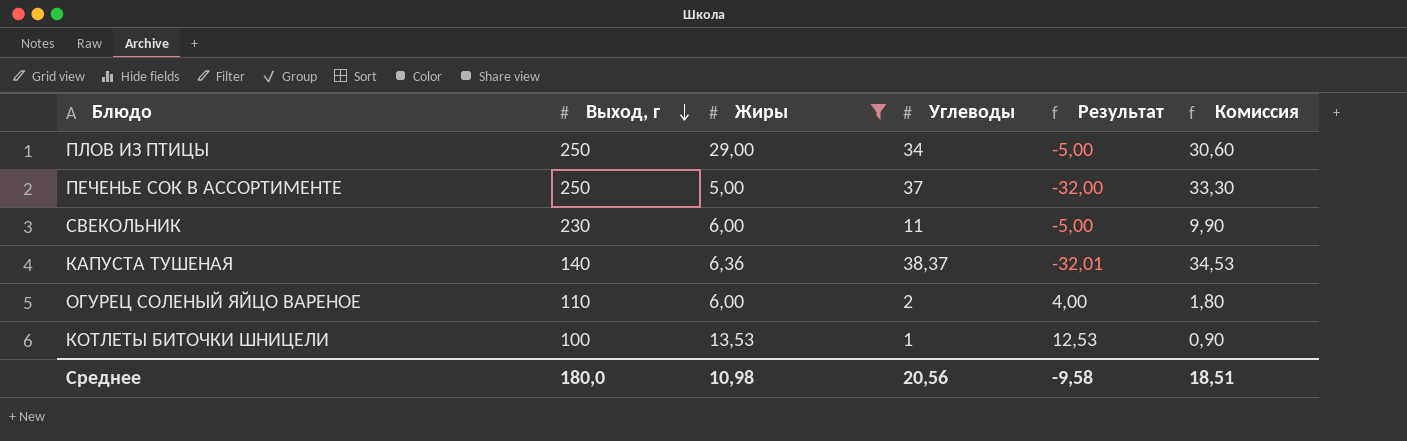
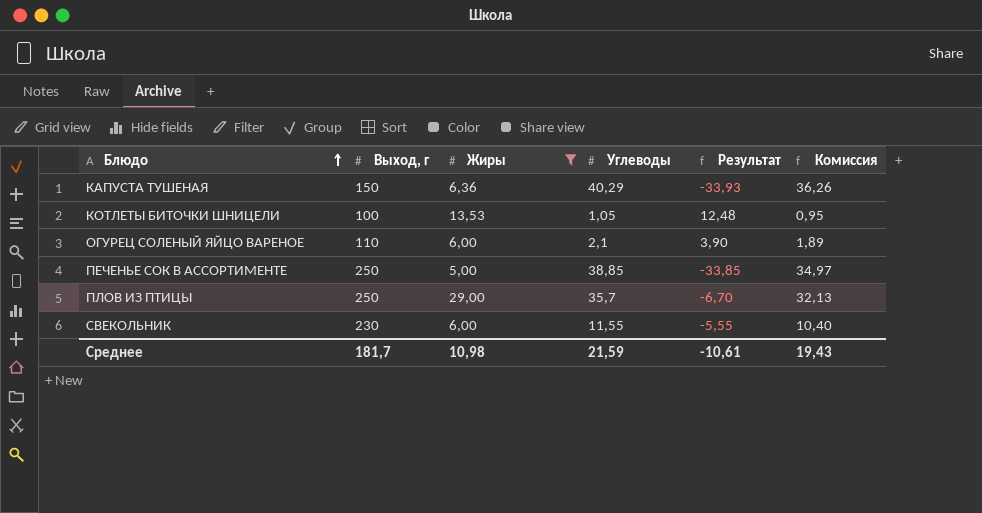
row order: Выход, г descending -> Блюдо ascending
КАПУСТА ТУШЕНАЯ | Выход, г: 140 -> 150
КАПУСТА ТУШЕНАЯ | Углеводы: 38,37 -> 40,29
КАПУСТА ТУШЕНАЯ | Результат: -32,01 -> -33,93
КАПУСТА ТУШЕНАЯ | Комиссия: 34,53 -> 36,26
КОТЛЕТЫ БИТОЧКИ ШНИЦЕЛИ | Углеводы: 1 -> 1,05
КОТЛЕТЫ БИТОЧКИ ШНИЦЕЛИ | Результат: 12,53 -> 12,48
КОТЛЕТЫ БИТОЧКИ ШНИЦЕЛИ | Комиссия: 0,90 -> 0,95
ОГУРЕЦ СОЛЕНЫЙ ЯЙЦО ВАРЕНОЕ | Углеводы: 2 -> 2,1
ОГУРЕЦ СОЛЕНЫЙ ЯЙЦО ВАРЕНОЕ | Результат: 4,00 -> 3,90
ОГУРЕЦ СОЛЕНЫЙ ЯЙЦО ВАРЕНОЕ | Комиссия: 1,80 -> 1,89
ПЕЧЕНЬЕ СОК В АССОРТИМЕНТЕ | Углеводы: 37 -> 38,85
ПЕЧЕНЬЕ СОК В АССОРТИМЕНТЕ | Результат: -32,00 -> -33,85
ПЕЧЕНЬЕ СОК В АССОРТИМЕНТЕ | Комиссия: 33,30 -> 34,97
ПЛОВ ИЗ ПТИЦЫ | Углеводы: 34 -> 35,7
ПЛОВ ИЗ ПТИЦЫ | Результат: -5,00 -> -6,70
ПЛОВ ИЗ ПТИЦЫ | Комиссия: 30,60 -> 32,13
СВЕКОЛЬНИК | Углеводы: 11 -> 11,55
СВЕКОЛЬНИК | Результат: -5,00 -> -5,55
СВЕКОЛЬНИК | Комиссия: 9,90 -> 10,40
Среднее | Выход, г: 180,0 -> 181,7
Среднее | Углеводы: 20,56 -> 21,59
Среднее | Результат: -9,58 -> -10,61
Среднее | Комиссия: 18,51 -> 19,43

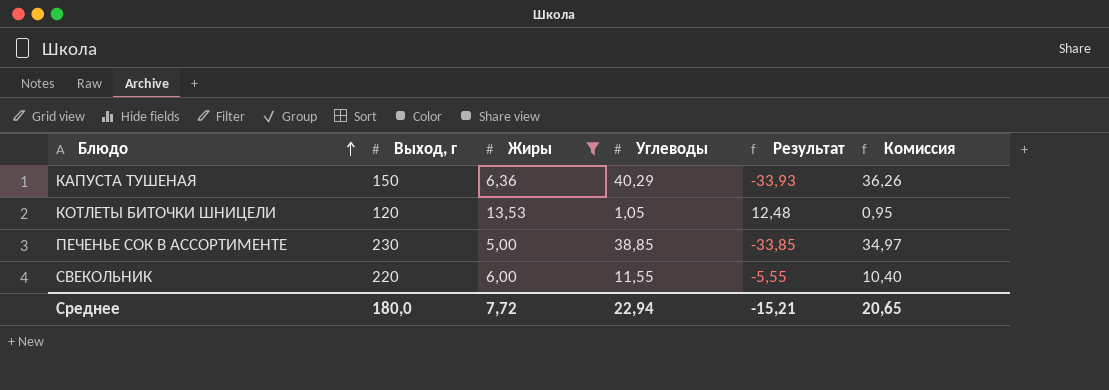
row ОГУРЕЦ СОЛЕНЫЙ ЯЙЦО ВАРЕНОЕ: 110 | 6,00 | 2,1 | 3,90 | 1,89 -> none
row ПЛОВ ИЗ ПТИЦЫ: 250 | 29,00 | 35,7 | -6,70 | 32,13 -> none
КОТЛЕТЫ БИТОЧКИ ШНИЦЕЛИ | Выход, г: 100 -> 120
ПЕЧЕНЬЕ СОК В АССОРТИМЕНТЕ | Выход, г: 250 -> 230
СВЕКОЛЬНИК | Выход, г: 230 -> 220
Среднее | Выход, г: 181,7 -> 180,0
Среднее | Жиры: 10,98 -> 7,72
Среднее | Углеводы: 21,59 -> 22,94
Среднее | Результат: -10,61 -> -15,21
Среднее | Комиссия: 19,43 -> 20,65

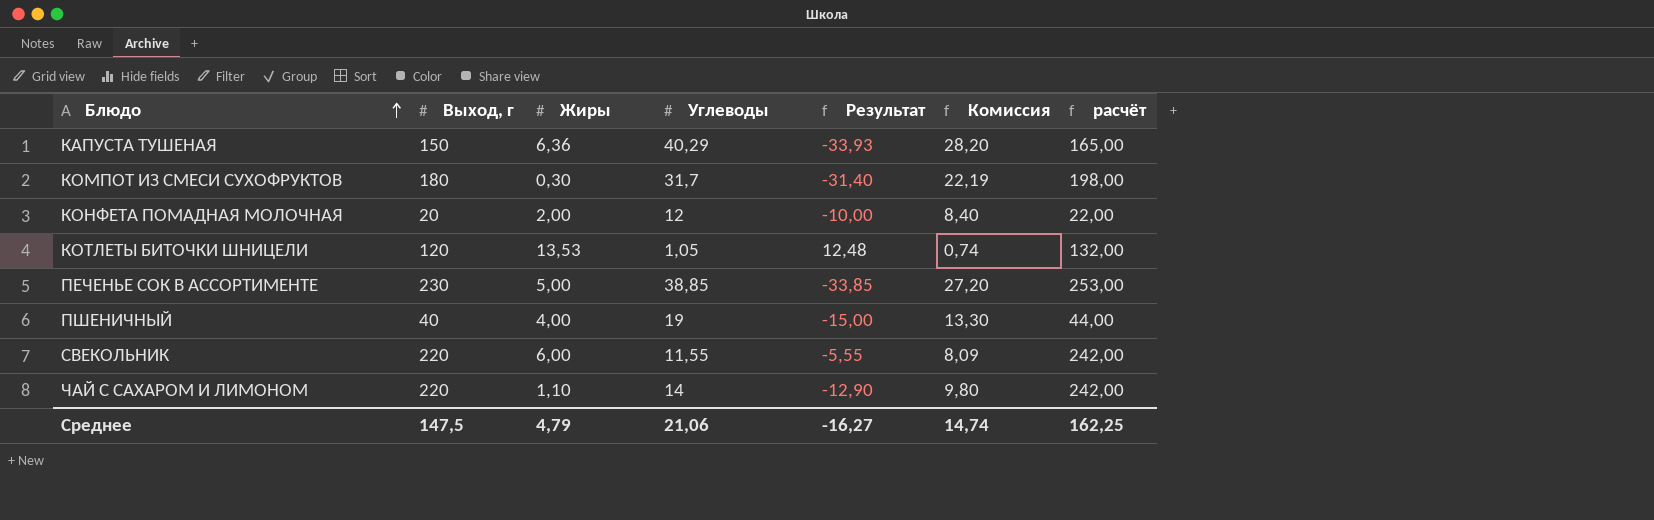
filter: Жиры >= 5,00 -> none
column Комиссия | formula: [Углеводы] * 0,9 -> [Углеводы] * 0,7
column расчёт | formula: none -> [Выход, г] * 1,1
Среднее | Выход, г: 180,0 -> 147,5
Среднее | Жиры: 7,72 -> 4,79
Среднее | Углеводы: 22,94 -> 21,06
Среднее | Результат: -15,21 -> -16,27
Среднее | Комиссия: 20,65 -> 14,74

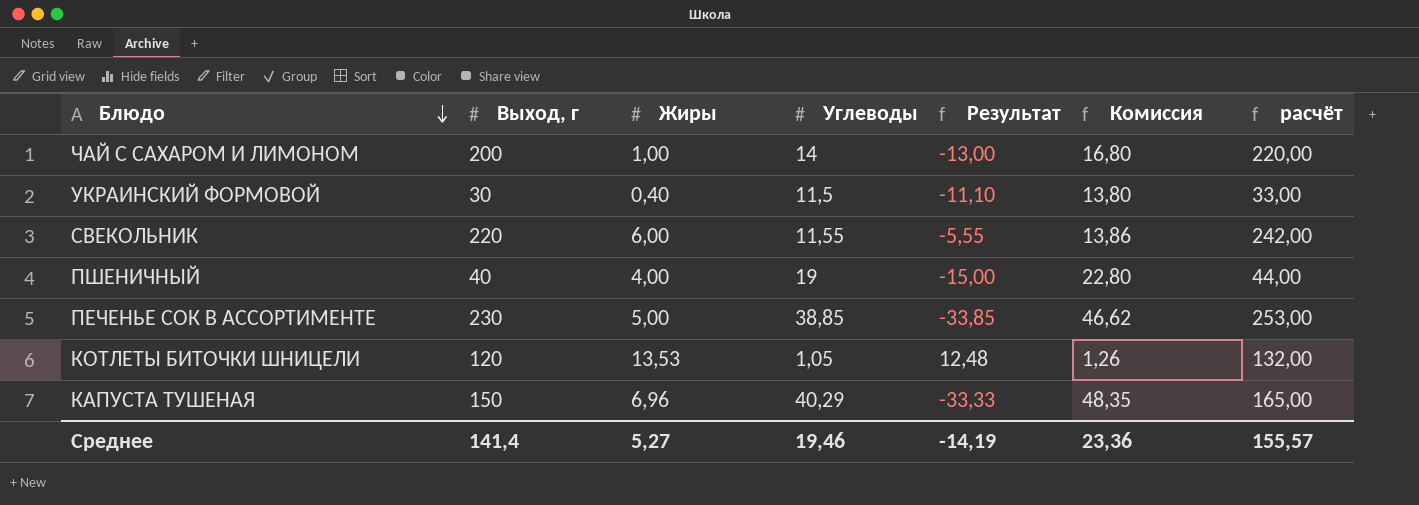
row order: Блюдо ascending -> Блюдо descending
column Комиссия | formula: [Углеводы] * 0,7 -> [Углеводы] * 1,2
row КОМПОТ ИЗ СМЕСИ СУХОФРУКТОВ: 180 | 0,30 | 31,7 | -31,40 | 22,19 | 198,00 -> none
row КОНФЕТА ПОМАДНАЯ МОЛОЧНАЯ: 20 | 2,00 | 12 | -10,00 | 8,40 | 22,00 -> none
ЧАЙ С САХАРОМ И ЛИМОНОМ | Выход, г: 220 -> 200
ЧАЙ С САХАРОМ И ЛИМОНОМ | Жиры: 1,10 -> 1,00
ЧАЙ С САХАРОМ И ЛИМОНОМ | Результат: -12,90 -> -13,00
ЧАЙ С САХАРОМ И ЛИМОНОМ | расчёт: 242,00 -> 220,00
row УКРАИНСКИЙ ФОРМОВОЙ: none -> 30 | 0,40 | 11,5 | -11,10 | 13,80 | 33,00
КАПУСТА ТУШЕНАЯ | Жиры: 6,36 -> 6,96
КАПУСТА ТУШЕНАЯ | Результат: -33,93 -> -33,33
Среднее | Выход, г: 147,5 -> 141,4
Среднее | Жиры: 4,79 -> 5,27
Среднее | Углеводы: 21,06 -> 19,46
Среднее | Результат: -16,27 -> -14,19
Среднее | Комиссия: 14,74 -> 23,36
Среднее | расчёт: 162,25 -> 155,57

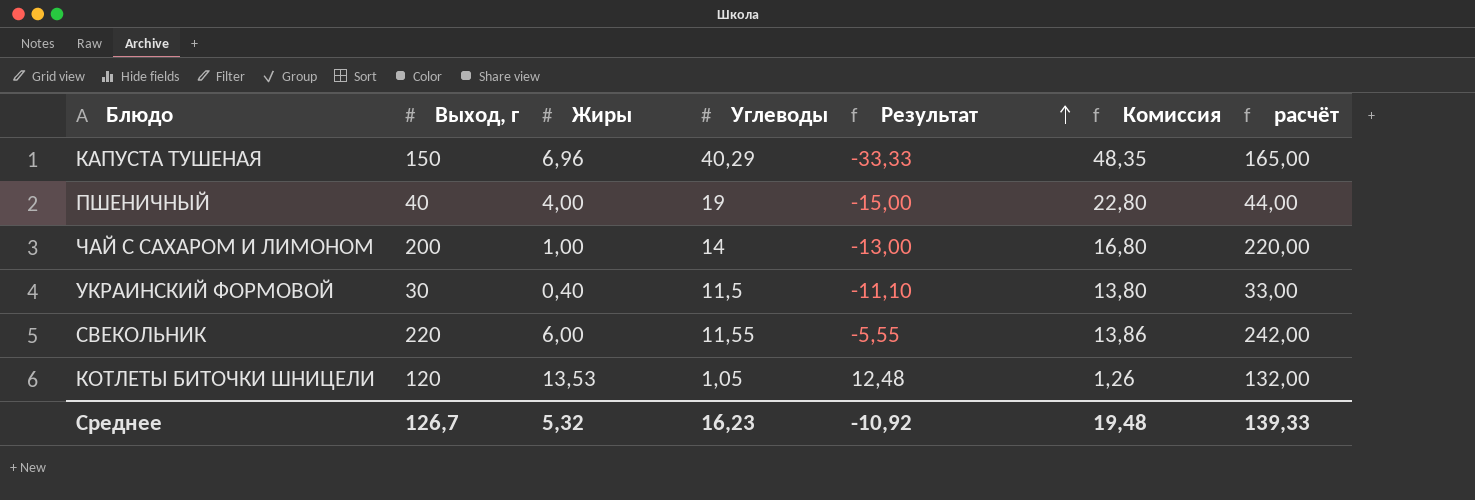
row order: Блюдо descending -> Результат ascending
row ПЕЧЕНЬЕ СОК В АССОРТИМЕНТЕ: 230 | 5,00 | 38,85 | -33,85 | 46,62 | 253,00 -> none
Среднее | Выход, г: 141,4 -> 126,7
Среднее | Жиры: 5,27 -> 5,32
Среднее | Углеводы: 19,46 -> 16,23
Среднее | Результат: -14,19 -> -10,92
Среднее | Комиссия: 23,36 -> 19,48
Среднее | расчёт: 155,57 -> 139,33

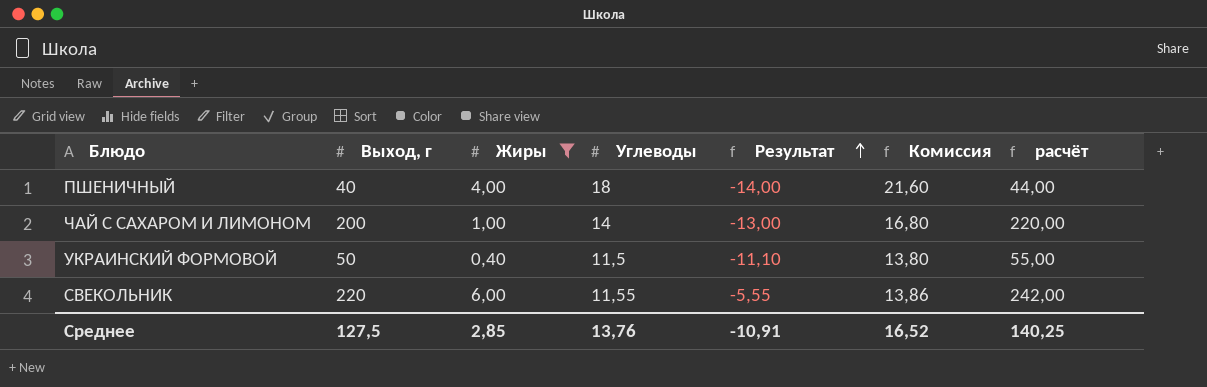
filter: none -> Жиры <= 6,00
ПШЕНИЧНЫЙ | Углеводы: 19 -> 18
ПШЕНИЧНЫЙ | Результат: -15,00 -> -14,00
ПШЕНИЧНЫЙ | Комиссия: 22,80 -> 21,60
УКРАИНСКИЙ ФОРМОВОЙ | Выход, г: 30 -> 50
УКРАИНСКИЙ ФОРМОВОЙ | расчёт: 33,00 -> 55,00
Среднее | Выход, г: 126,7 -> 127,5
Среднее | Жиры: 5,32 -> 2,85
Среднее | Углеводы: 16,23 -> 13,76
Среднее | Результат: -10,92 -> -10,91
Среднее | Комиссия: 19,48 -> 16,52
Среднее | расчёт: 139,33 -> 140,25

